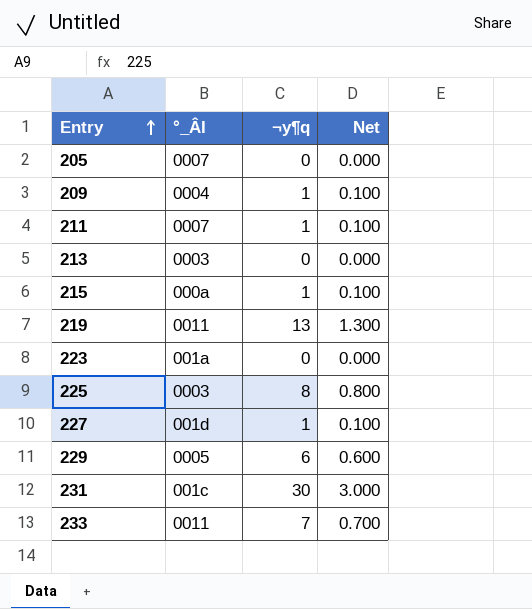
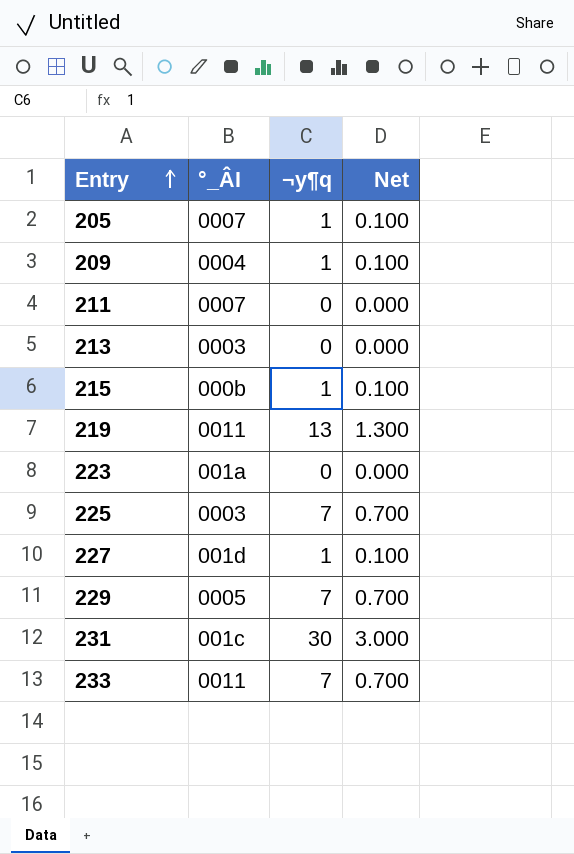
205 | ¬y¶q: 0 -> 1
205 | Net: 0.000 -> 0.100
211 | ¬y¶q: 1 -> 0
211 | Net: 0.100 -> 0.000
215 | °_ÂI: 000a -> 000b
225 | ¬y¶q: 8 -> 7
225 | Net: 0.800 -> 0.700
229 | ¬y¶q: 6 -> 7
229 | Net: 0.600 -> 0.700

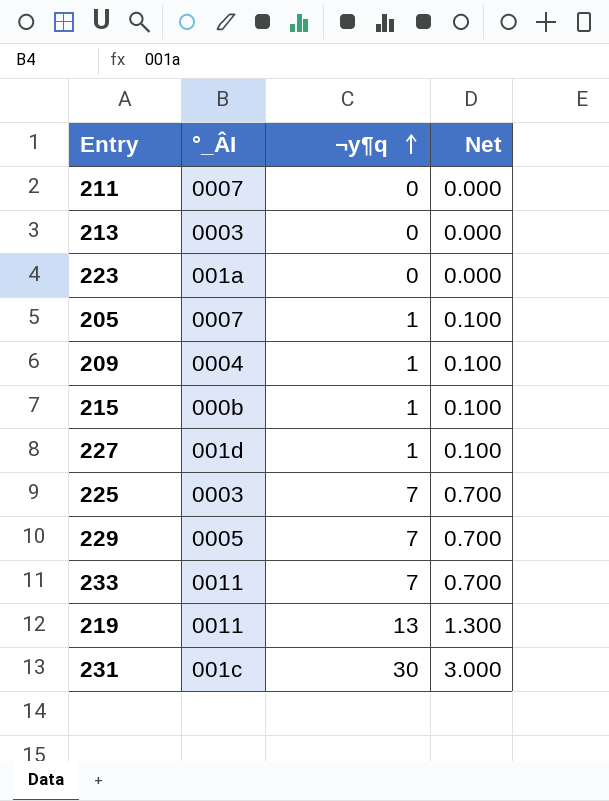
row order: Entry ascending -> ¬y¶q ascending

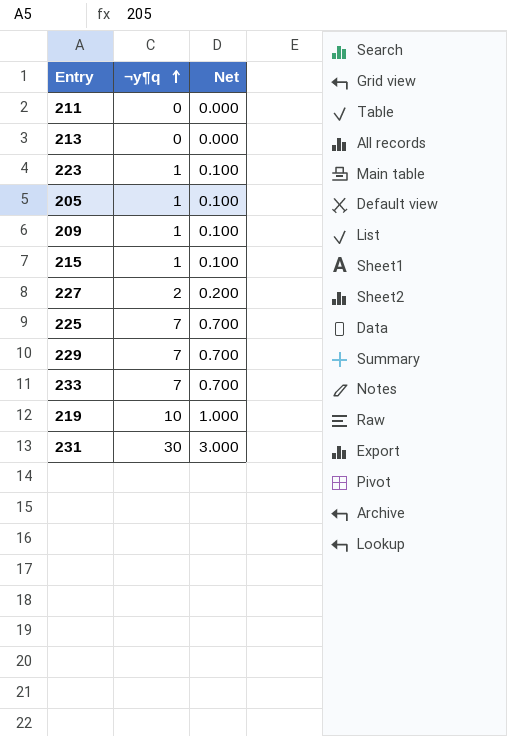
column °_ÂI | position: 2 -> none
223 | ¬y¶q: 0 -> 1
223 | Net: 0.000 -> 0.100
227 | ¬y¶q: 1 -> 2
227 | Net: 0.100 -> 0.200
219 | ¬y¶q: 13 -> 10
219 | Net: 1.300 -> 1.000

